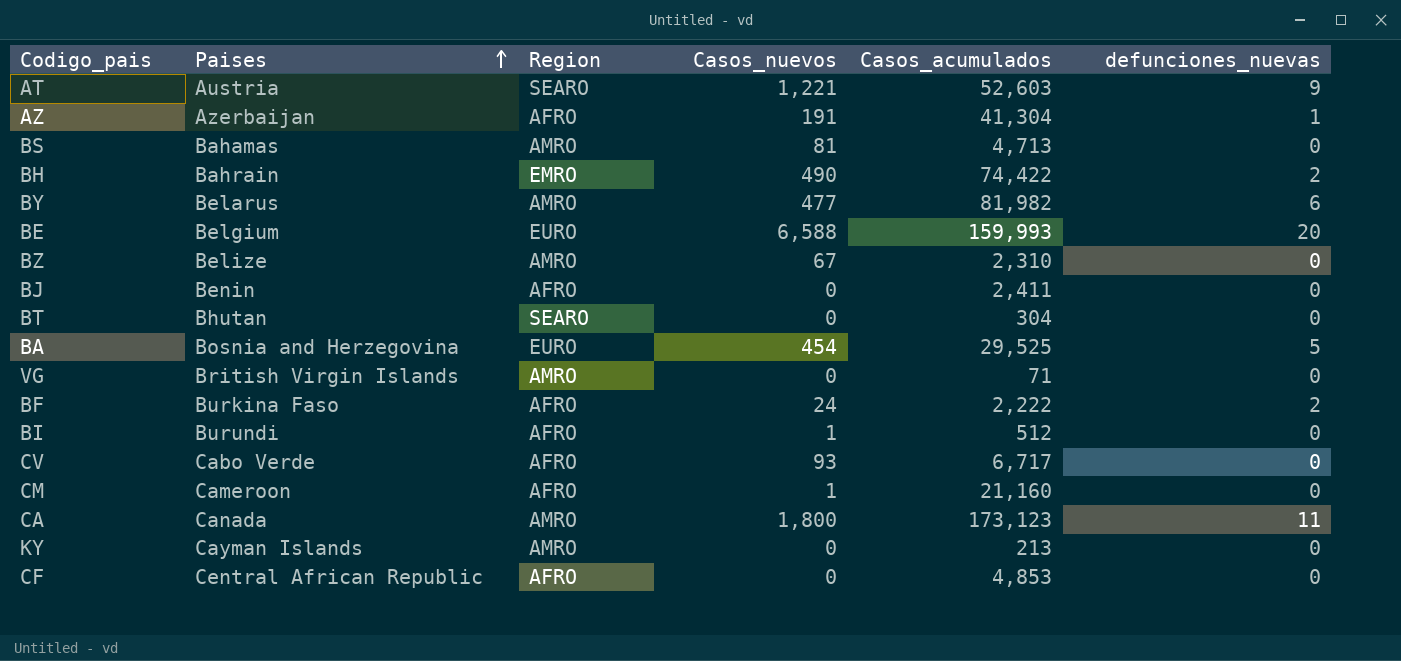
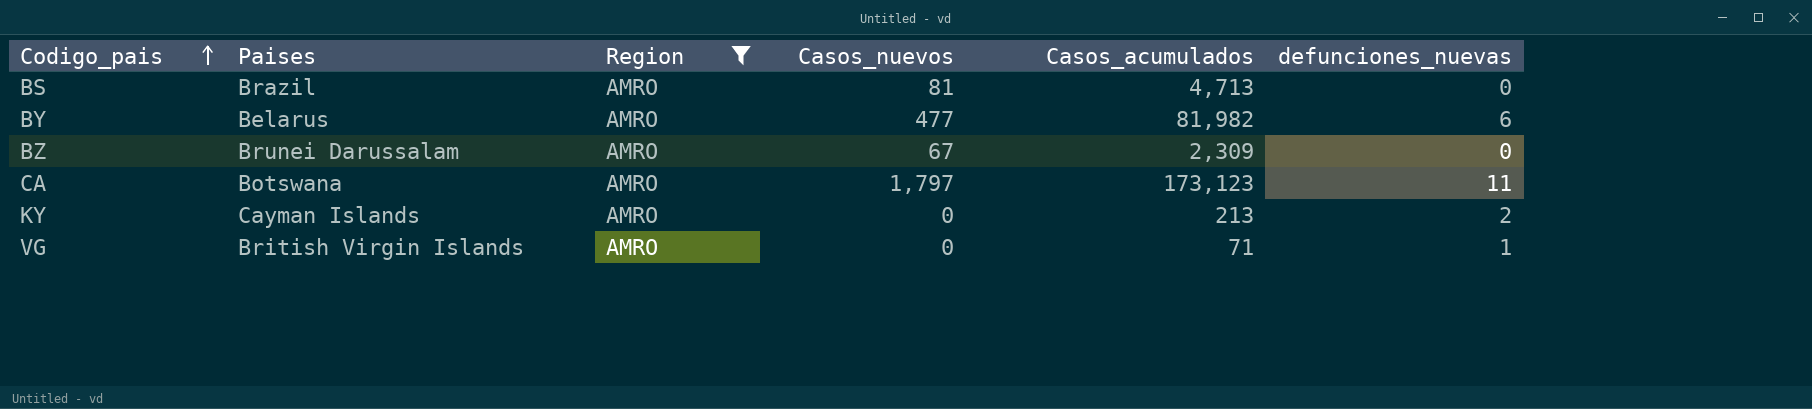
filter: none -> Region = AMRO
row order: Paises ascending -> Codigo_pais ascending
BS | Paises: Bahamas -> Brazil
BZ | Paises: Belize -> Brunei Darussalam
BZ | Casos_acumulados: 2,310 -> 2,309
CA | Paises: Canada -> Botswana
CA | Casos_nuevos: 1,800 -> 1,797
KY | defunciones_nuevas: 0 -> 2
VG | defunciones_nuevas: 0 -> 1

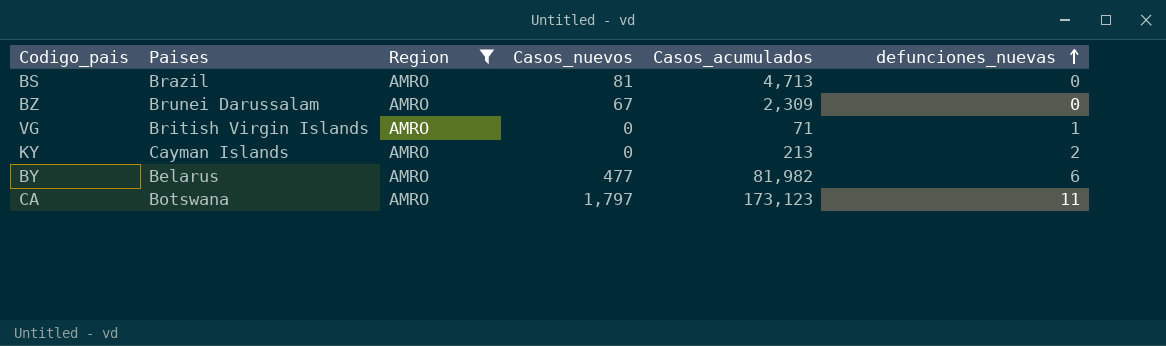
row order: Codigo_pais ascending -> defunciones_nuevas ascending

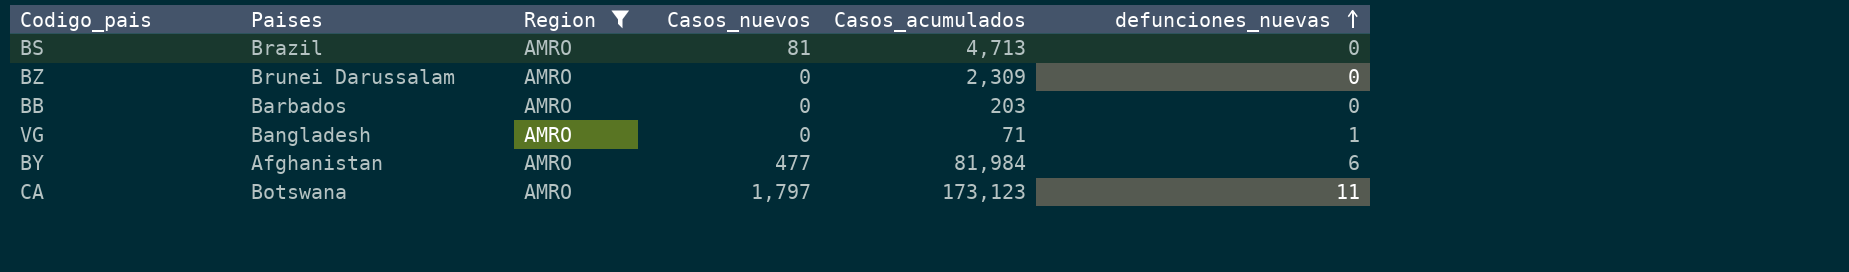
row KY: Cayman Islands | AMRO | 0 | 213 | 2 -> none
BZ | Casos_nuevos: 67 -> 0
row BB: none -> Barbados | AMRO | 0 | 203 | 0
VG | Paises: British Virgin Islands -> Bangladesh
BY | Paises: Belarus -> Afghanistan
BY | Casos_acumulados: 81,982 -> 81,984

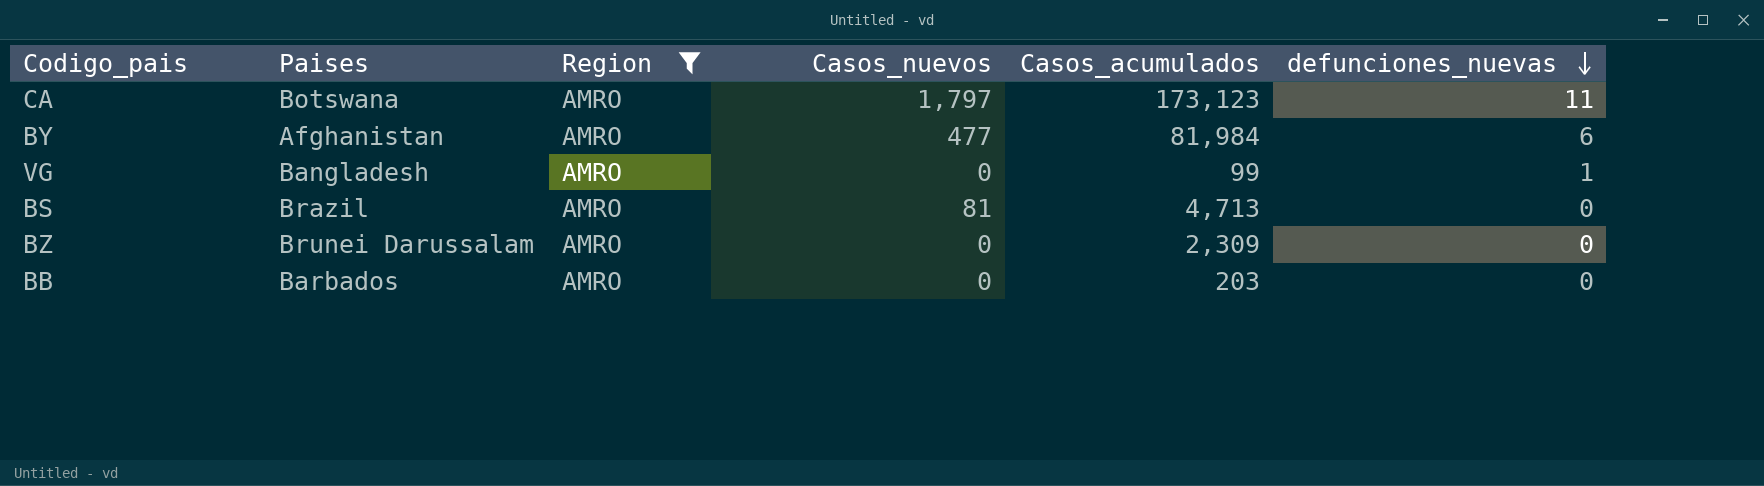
row order: defunciones_nuevas ascending -> defunciones_nuevas descending
VG | Casos_acumulados: 71 -> 99

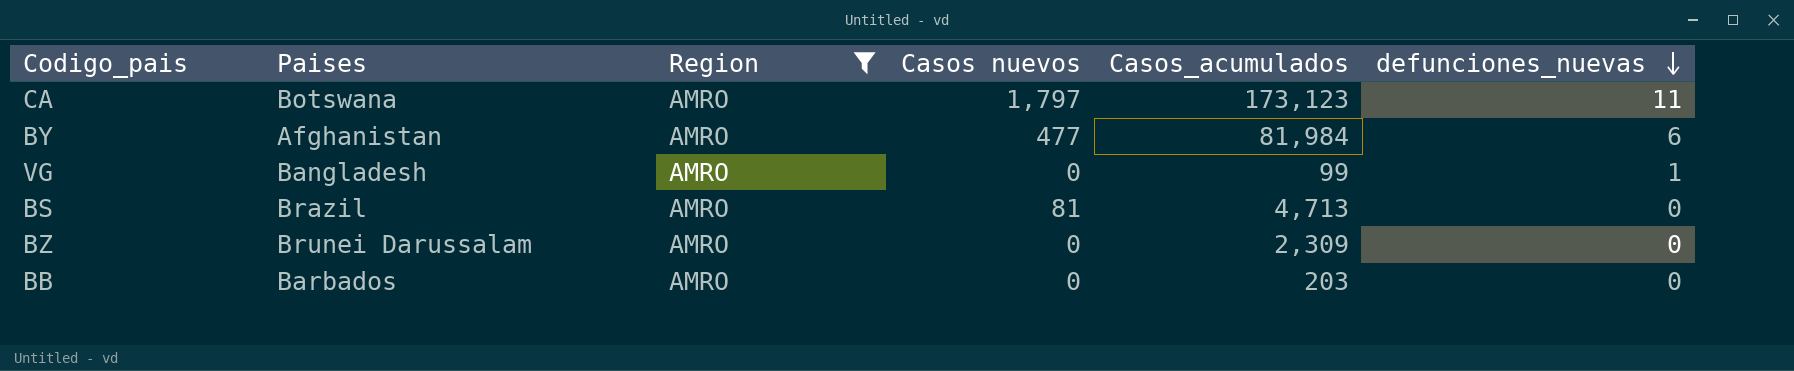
column name: Casos_nuevos -> Casos nuevos

